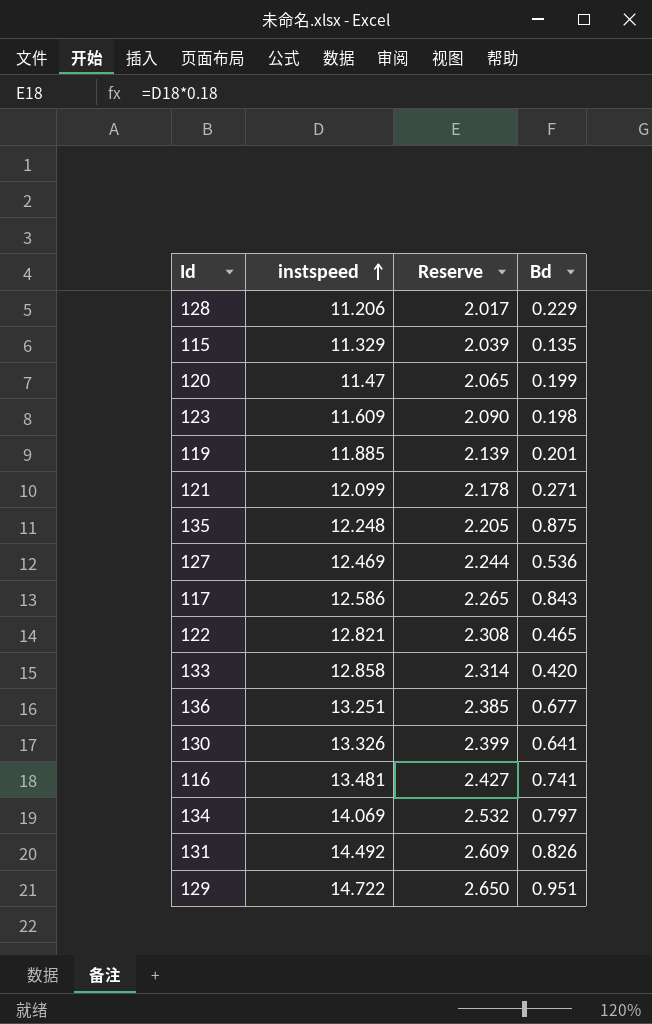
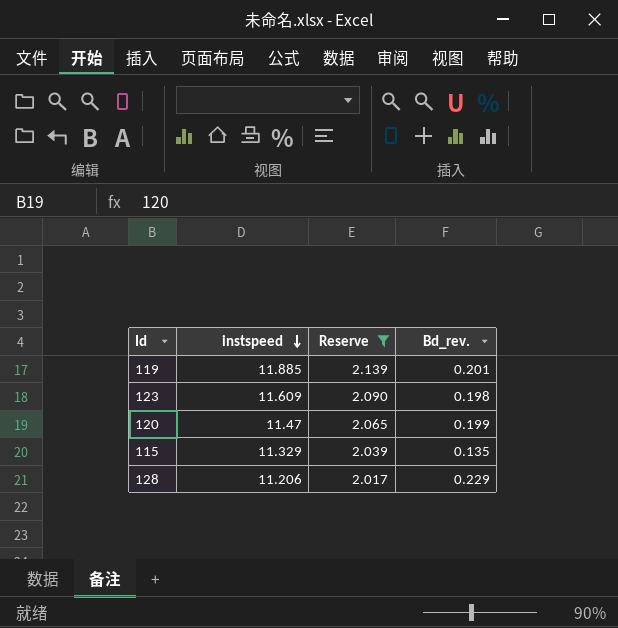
filter: none -> Reserve <= 2.139
row order: instspeed ascending -> instspeed descending
column name: Bd -> Bd_rev.

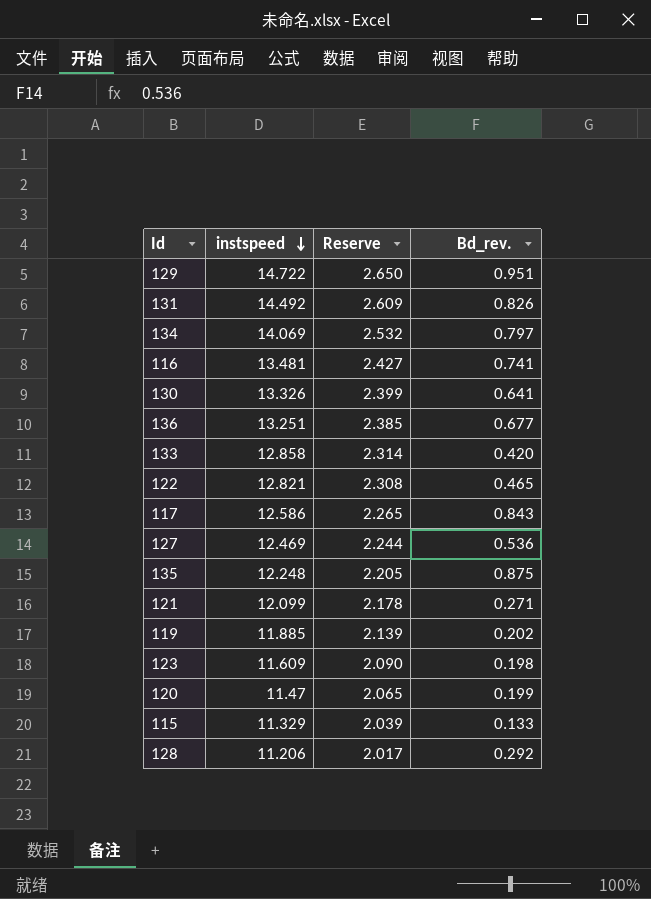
filter: Reserve <= 2.139 -> none
119 | Bd_rev.: 0.201 -> 0.202
115 | Bd_rev.: 0.135 -> 0.133
128 | Bd_rev.: 0.229 -> 0.292

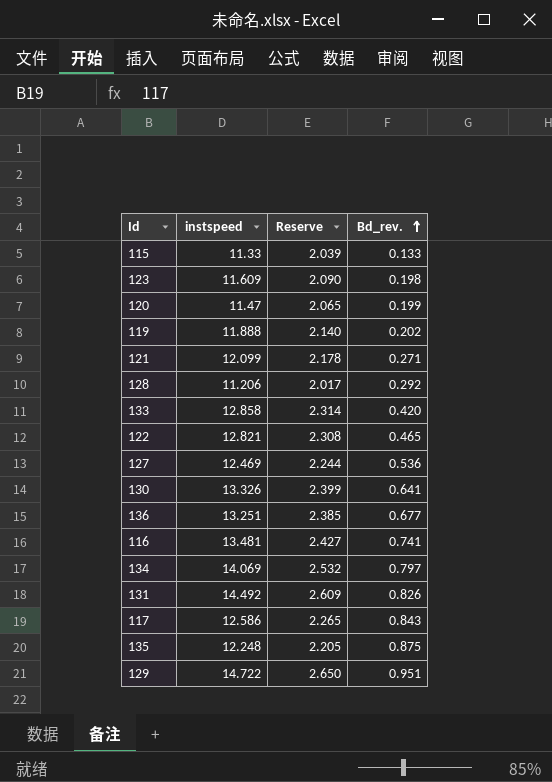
row order: instspeed descending -> Bd_rev. ascending
115 | instspeed: 11.329 -> 11.33
119 | instspeed: 11.885 -> 11.888
119 | Reserve: 2.139 -> 2.140

